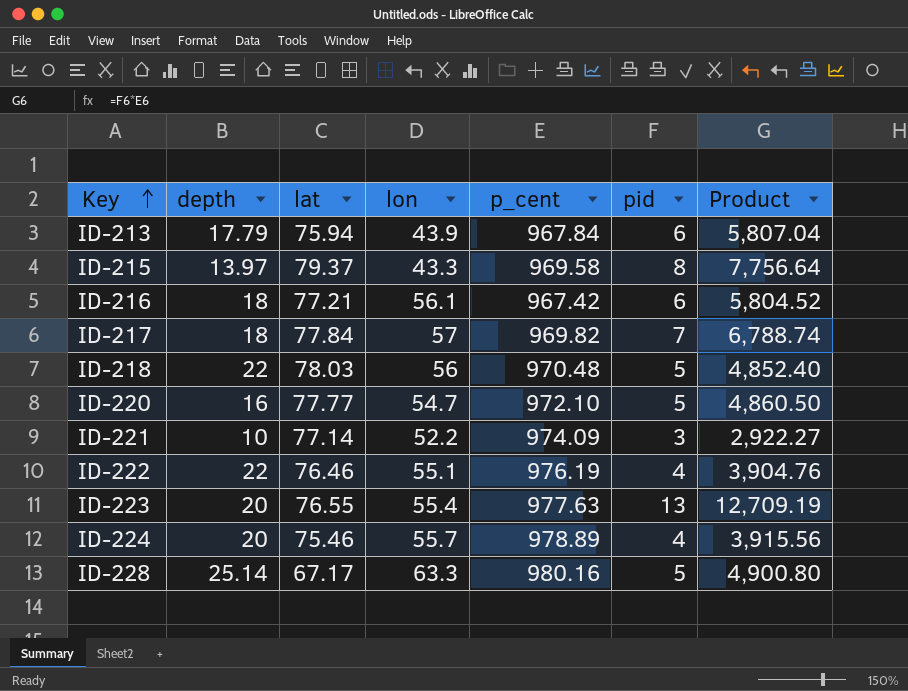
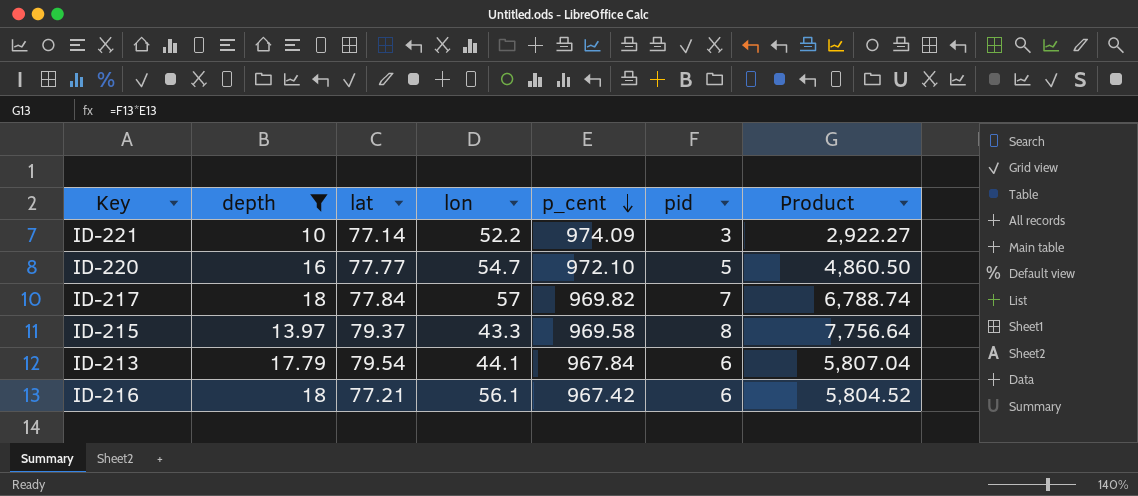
filter: none -> depth <= 18
row order: Key ascending -> p_cent descending
ID-213 | lat: 75.94 -> 79.54
ID-213 | lon: 43.9 -> 44.1

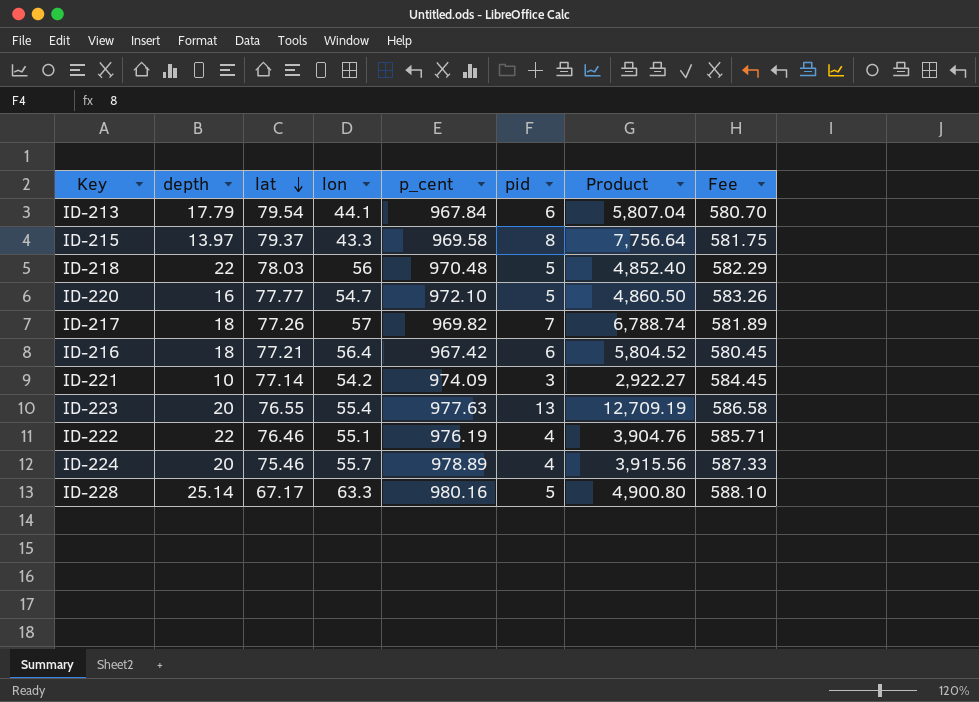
filter: depth <= 18 -> none
row order: p_cent descending -> lat descending
column Fee | formula: none -> [p_cent] * 0.6
ID-217 | lat: 77.84 -> 77.26
ID-216 | lon: 56.1 -> 56.4
ID-221 | lon: 52.2 -> 54.2

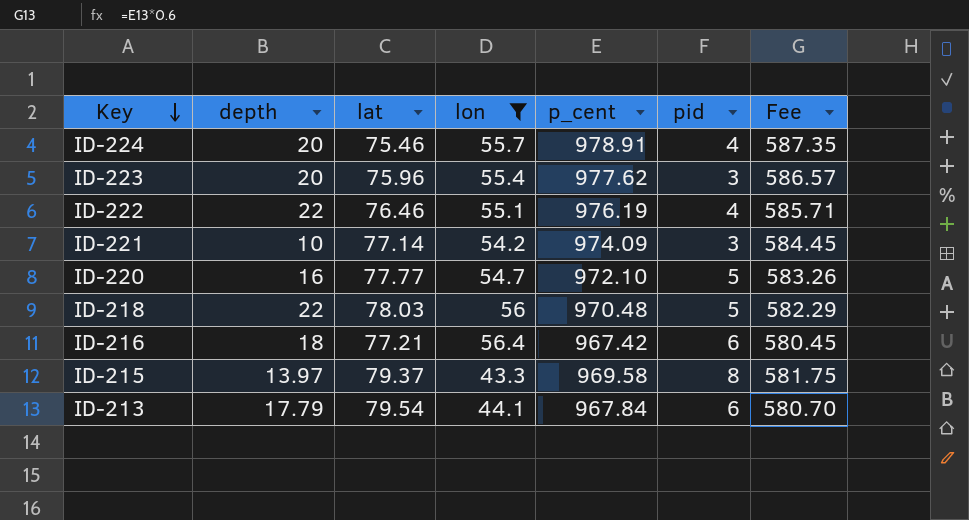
filter: none -> lon <= 56.4
row order: lat descending -> Key descending
column Product | formula: [p_cent] * [pid] -> none
ID-224 | p_cent: 978.89 -> 978.91
ID-224 | Fee: 587.33 -> 587.35
ID-223 | lat: 76.55 -> 75.96
ID-223 | p_cent: 977.63 -> 977.62
ID-223 | pid: 13 -> 3
ID-223 | Fee: 586.58 -> 586.57

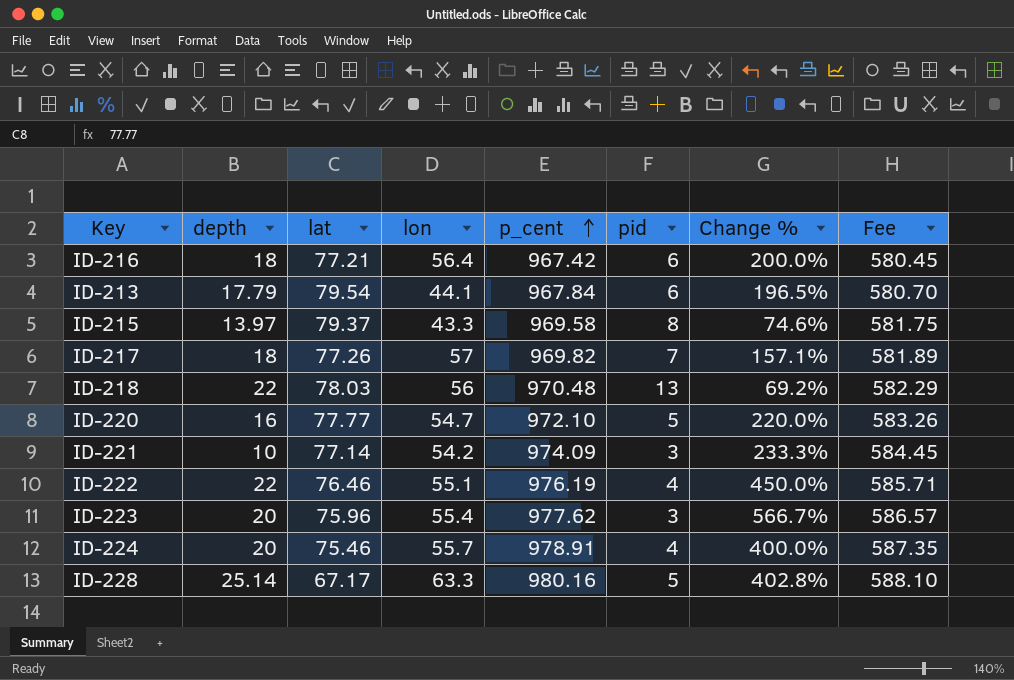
filter: lon <= 56.4 -> none
row order: Key descending -> p_cent ascending
column Change % | formula: none -> ([depth] - [pid]) / [pid]
ID-218 | pid: 5 -> 13

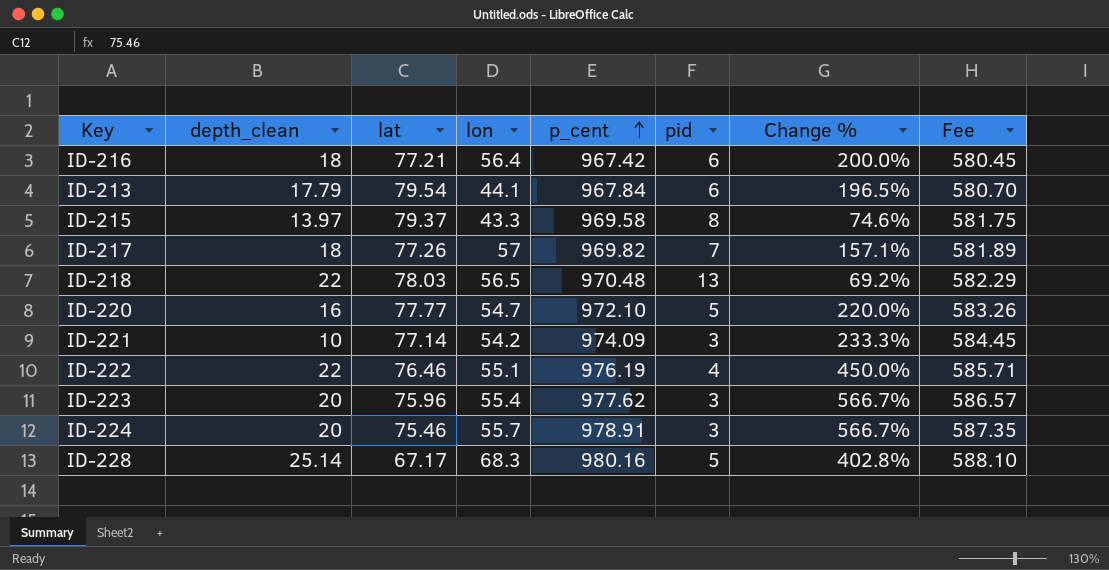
column name: depth -> depth_clean
ID-218 | lon: 56 -> 56.5
ID-224 | pid: 4 -> 3
ID-224 | Change %: 400.0% -> 566.7%
ID-228 | lon: 63.3 -> 68.3

